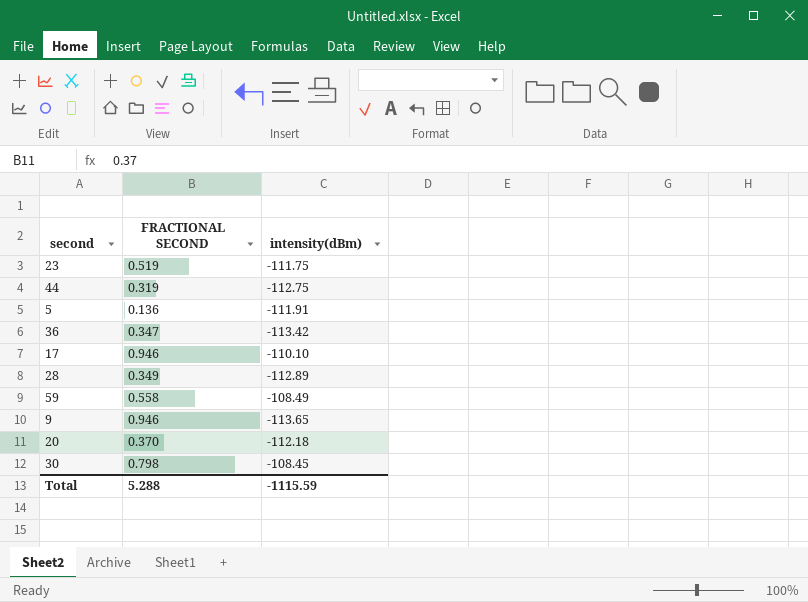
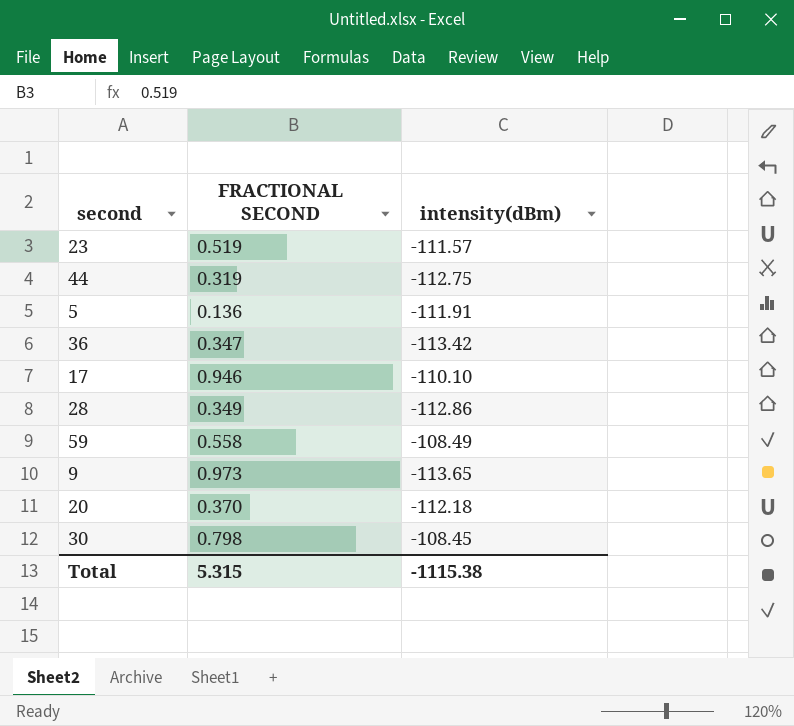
23 | intensity(dBm): -111.75 -> -111.57
28 | intensity(dBm): -112.89 -> -112.86
9 | FRACTIONAL SECOND: 0.946 -> 0.973
Total | FRACTIONAL SECOND: 5.288 -> 5.315
Total | intensity(dBm): -1115.59 -> -1115.38

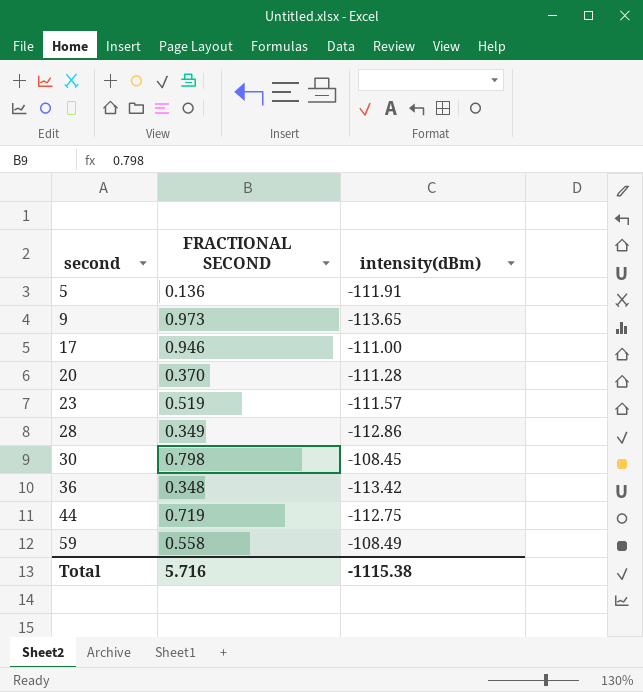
row order: none -> second ascending
17 | intensity(dBm): -110.10 -> -111.00
20 | intensity(dBm): -112.18 -> -111.28
36 | FRACTIONAL SECOND: 0.347 -> 0.348
44 | FRACTIONAL SECOND: 0.319 -> 0.719
Total | FRACTIONAL SECOND: 5.315 -> 5.716

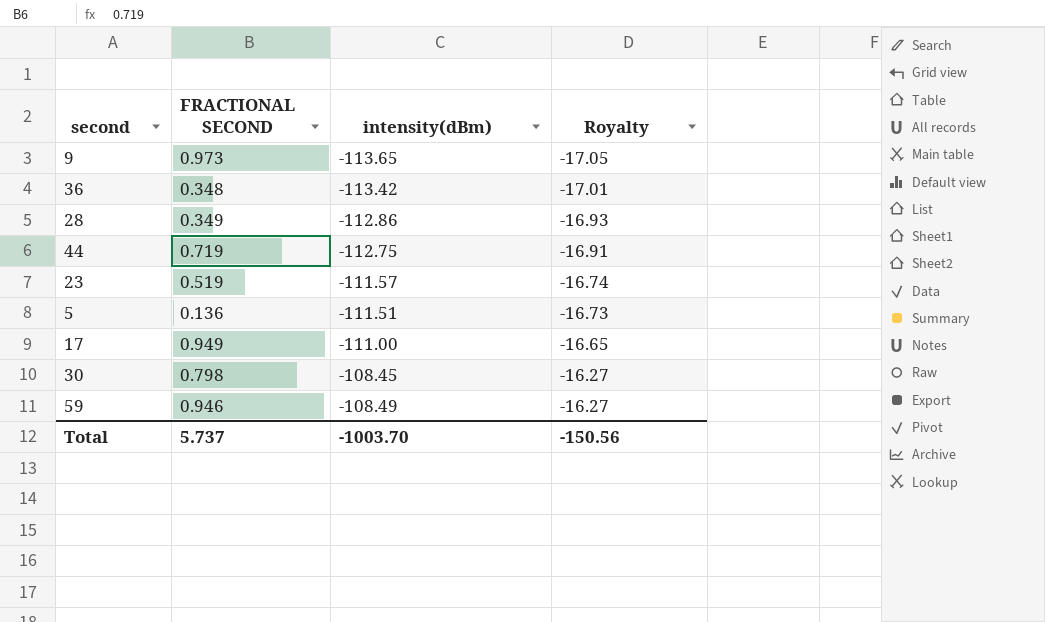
row order: second ascending -> Royalty ascending
column Royalty | formula: none -> [intensity(dBm)] * 0.15
row 20: 0.370 | -111.28 -> none
5 | intensity(dBm): -111.91 -> -111.51
17 | FRACTIONAL SECOND: 0.946 -> 0.949
59 | FRACTIONAL SECOND: 0.558 -> 0.946
Total | FRACTIONAL SECOND: 5.716 -> 5.737
Total | intensity(dBm): -1115.38 -> -1003.70

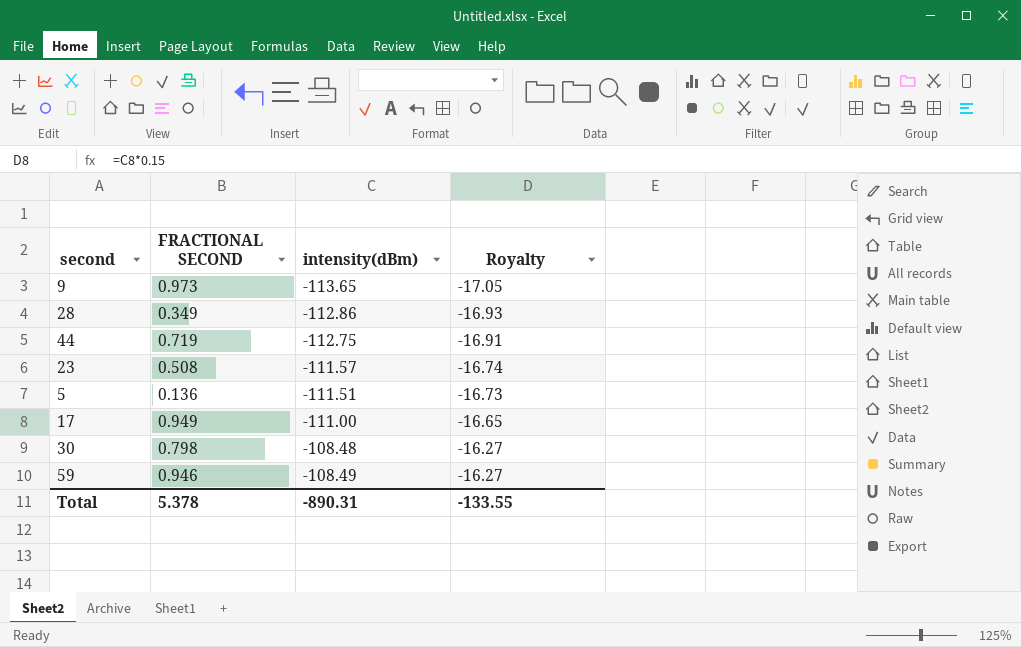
row 36: 0.348 | -113.42 | -17.01 -> none
23 | FRACTIONAL SECOND: 0.519 -> 0.508
30 | intensity(dBm): -108.45 -> -108.48
Total | FRACTIONAL SECOND: 5.737 -> 5.378
Total | intensity(dBm): -1003.70 -> -890.31
Total | Royalty: -150.56 -> -133.55

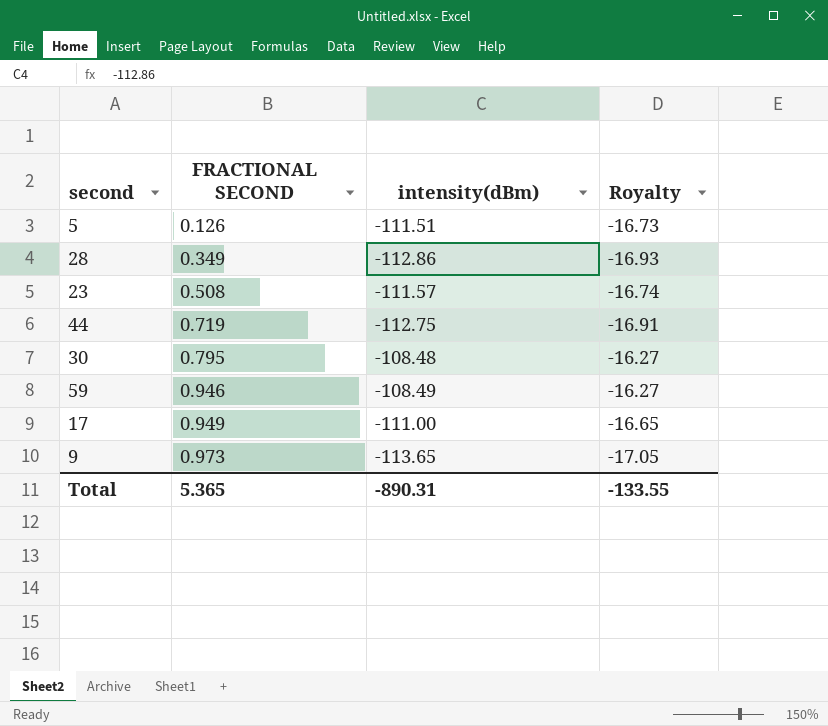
row order: Royalty ascending -> FRACTIONAL SECOND ascending
5 | FRACTIONAL SECOND: 0.136 -> 0.126
30 | FRACTIONAL SECOND: 0.798 -> 0.795
Total | FRACTIONAL SECOND: 5.378 -> 5.365

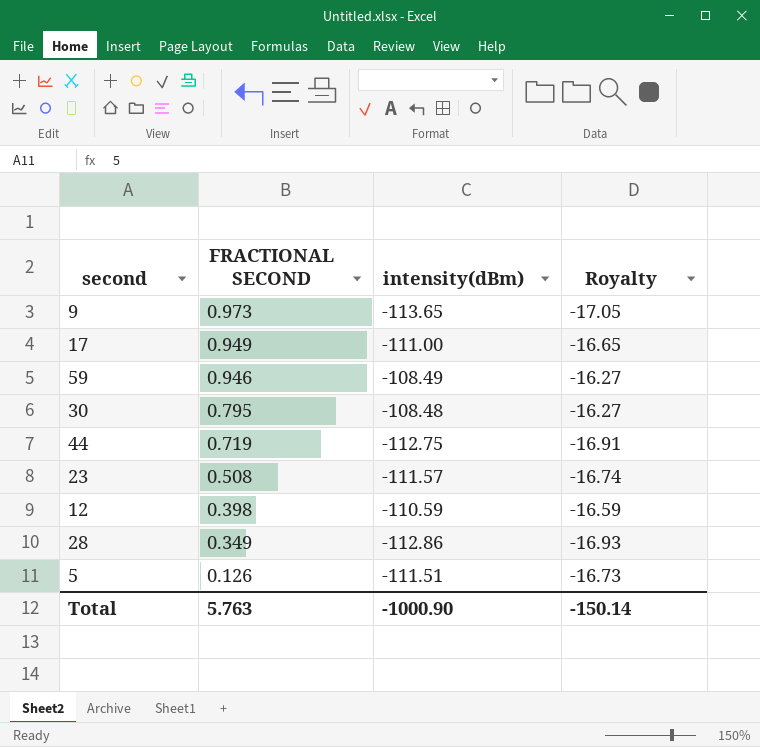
row order: FRACTIONAL SECOND ascending -> FRACTIONAL SECOND descending
row 12: none -> 0.398 | -110.59 | -16.59
Total | FRACTIONAL SECOND: 5.365 -> 5.763
Total | intensity(dBm): -890.31 -> -1000.90
Total | Royalty: -133.55 -> -150.14

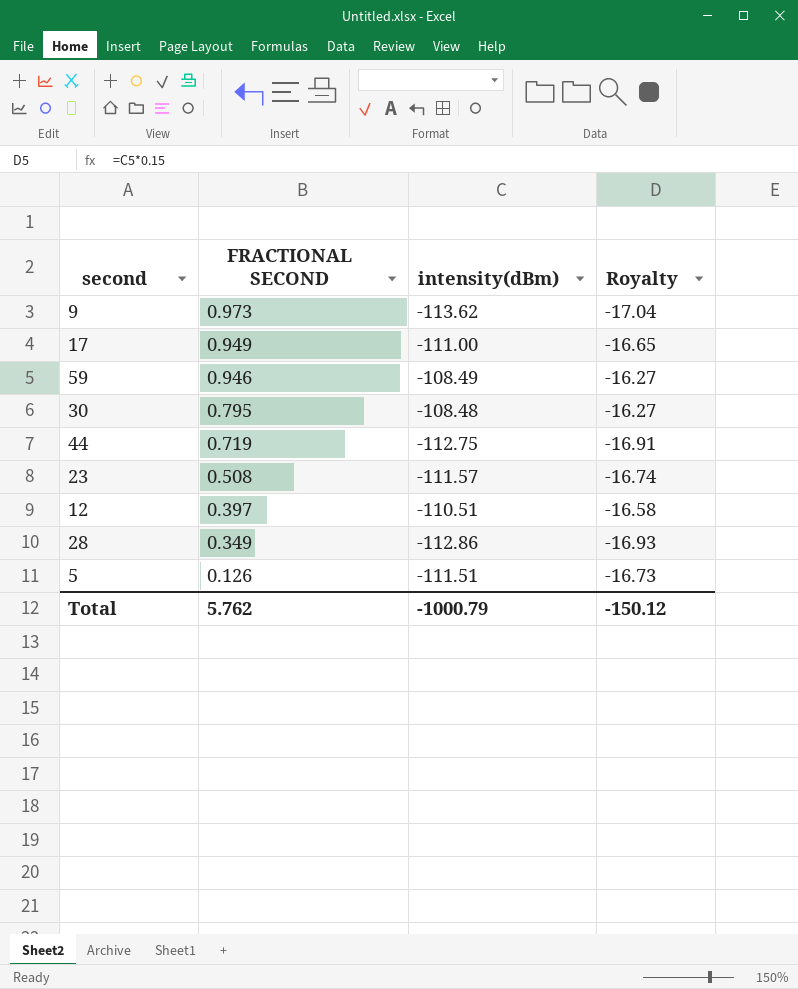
9 | intensity(dBm): -113.65 -> -113.62
9 | Royalty: -17.05 -> -17.04
12 | FRACTIONAL SECOND: 0.398 -> 0.397
12 | intensity(dBm): -110.59 -> -110.51
12 | Royalty: -16.59 -> -16.58
Total | FRACTIONAL SECOND: 5.763 -> 5.762
Total | intensity(dBm): -1000.90 -> -1000.79
Total | Royalty: -150.14 -> -150.12

